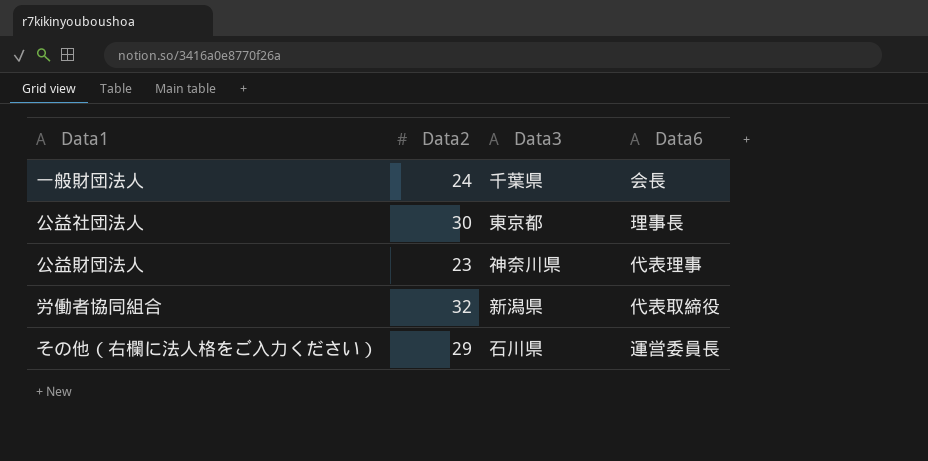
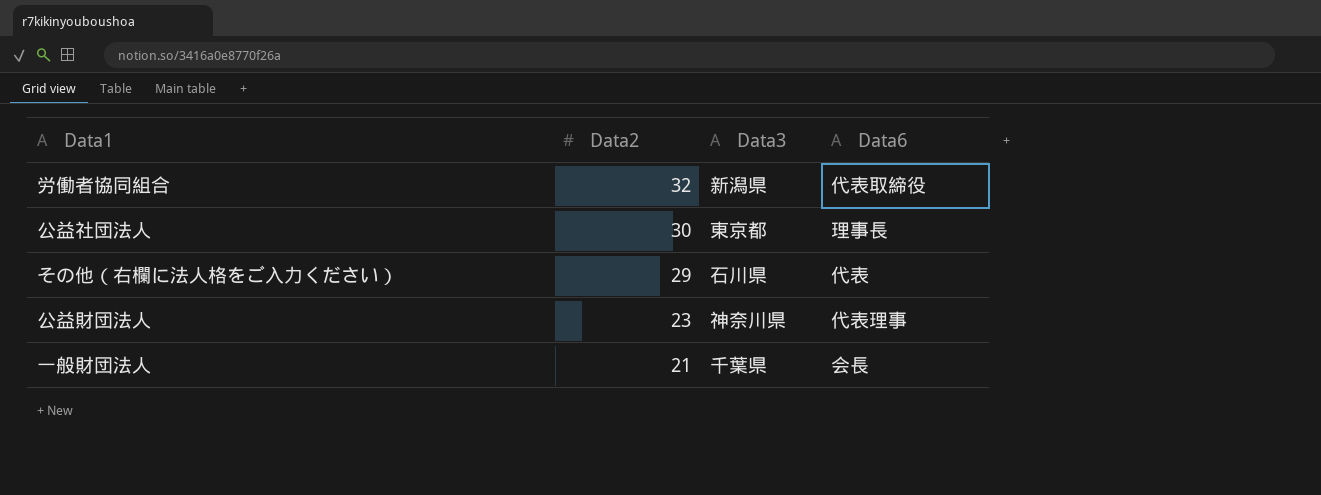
row order: none -> Data2 descending
その他（右欄に法人格をご入力ください） | Data6: 運営委員長 -> 代表
一般財団法人 | Data2: 24 -> 21

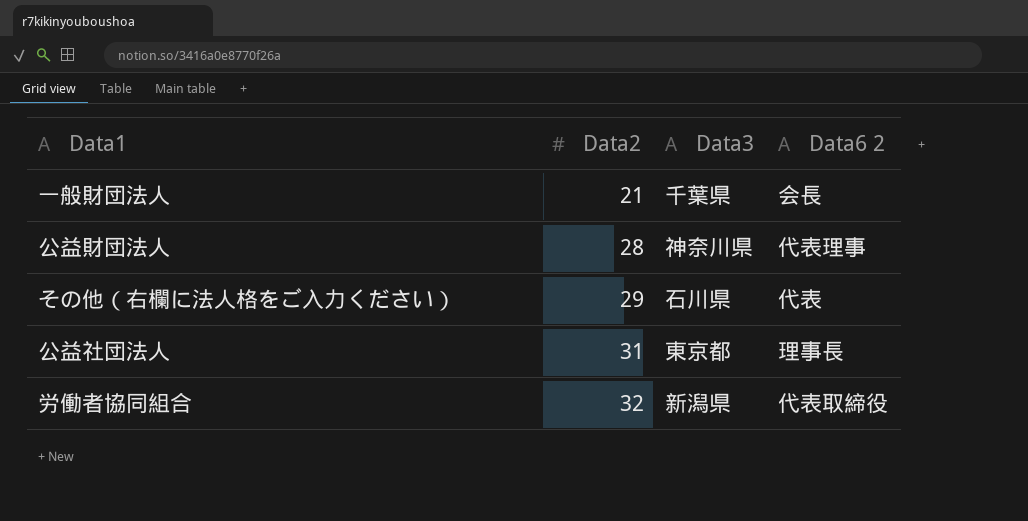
row order: Data2 descending -> Data2 ascending
column name: Data6 -> Data6 2
公益財団法人 | Data2: 23 -> 28
公益社団法人 | Data2: 30 -> 31

